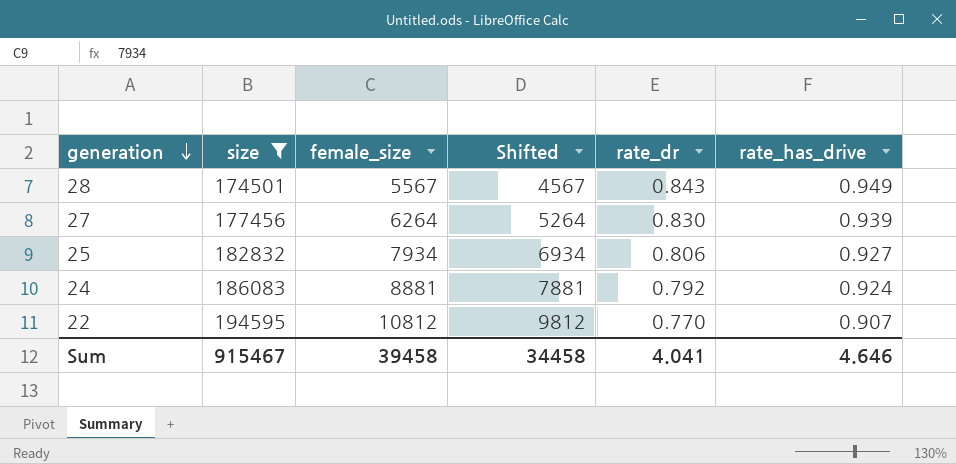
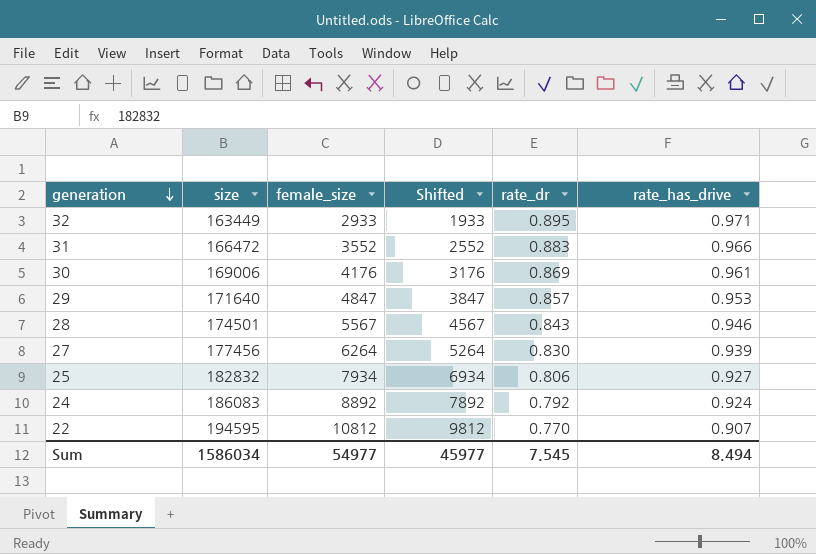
filter: size >= 174501 -> none
28 | rate_has_drive: 0.949 -> 0.946
24 | female_size: 8881 -> 8892
24 | Shifted: 7881 -> 7892
Sum | size: 915467 -> 1586034
Sum | female_size: 39458 -> 54977
Sum | Shifted: 34458 -> 45977
Sum | rate_dr: 4.041 -> 7.545
Sum | rate_has_drive: 4.646 -> 8.494

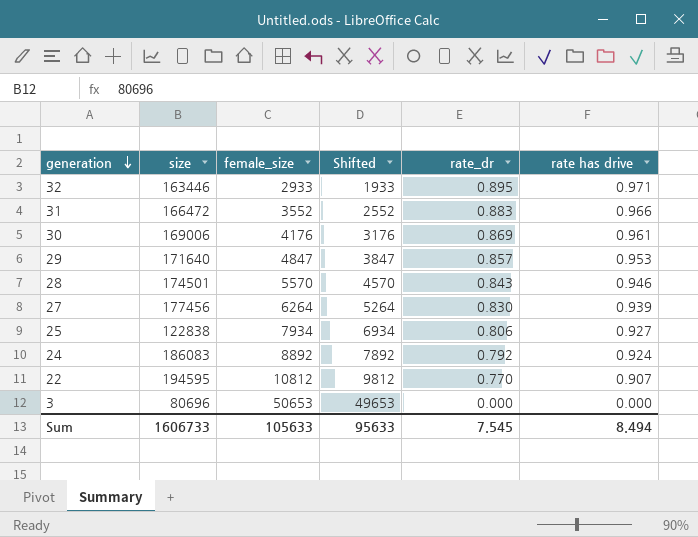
column name: rate_has_drive -> rate has drive
32 | size: 163449 -> 163446
28 | female_size: 5567 -> 5570
28 | Shifted: 4567 -> 4570
25 | size: 182832 -> 122838
row 3: none -> 80696 | 50653 | 49653 | 0.000 | 0.000
Sum | size: 1586034 -> 1606733
Sum | female_size: 54977 -> 105633
Sum | Shifted: 45977 -> 95633

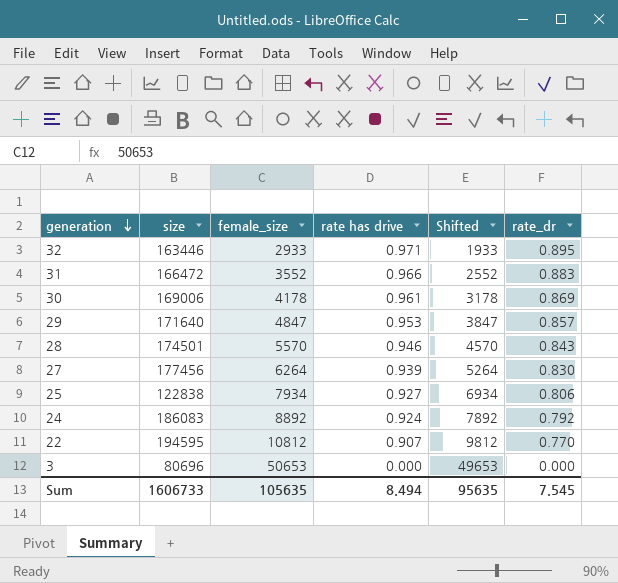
column rate has drive | position: 6 -> 4
30 | female_size: 4176 -> 4178
30 | Shifted: 3176 -> 3178
Sum | female_size: 105633 -> 105635
Sum | Shifted: 95633 -> 95635

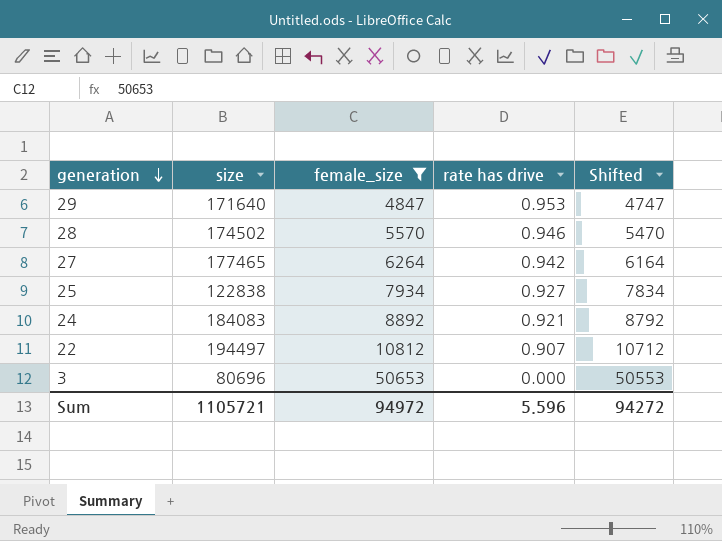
filter: none -> female_size >= 4847
column rate_dr | position: 6 -> none
column Shifted | formula: [female_size] - 1000 -> [female_size] - 100
28 | size: 174501 -> 174502
27 | size: 177456 -> 177465
27 | rate has drive: 0.939 -> 0.942
24 | size: 186083 -> 184083
24 | rate has drive: 0.924 -> 0.921
22 | size: 194595 -> 194497
Sum | size: 1606733 -> 1105721
Sum | female_size: 105635 -> 94972
Sum | rate has drive: 8.494 -> 5.596
Sum | Shifted: 95635 -> 94272

